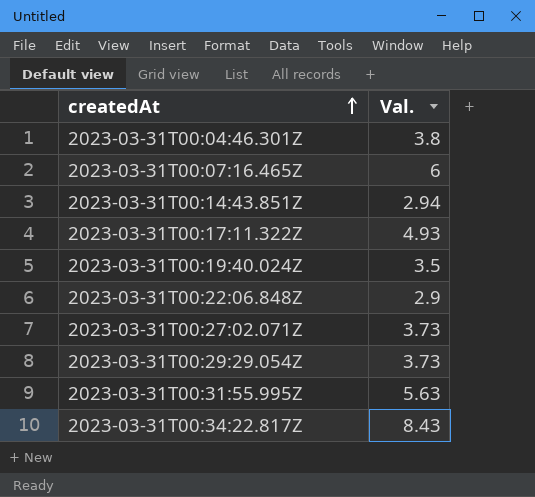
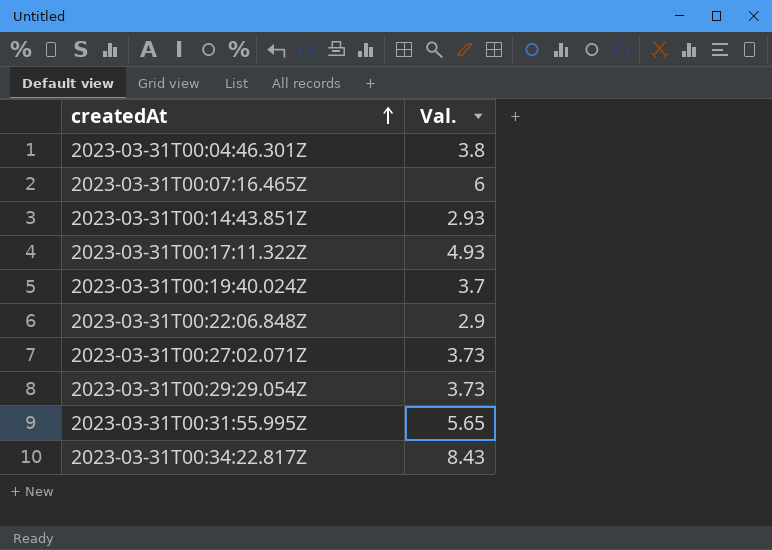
2023-03-31T00:14:43.851Z | Val.: 2.94 -> 2.93
2023-03-31T00:19:40.024Z | Val.: 3.5 -> 3.7
2023-03-31T00:31:55.995Z | Val.: 5.63 -> 5.65

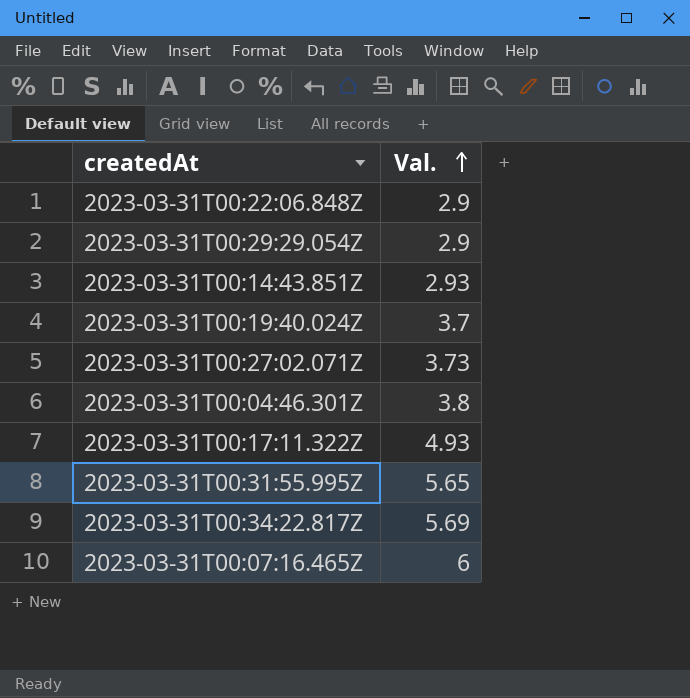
row order: createdAt ascending -> Val. ascending
2023-03-31T00:29:29.054Z | Val.: 3.73 -> 2.9
2023-03-31T00:34:22.817Z | Val.: 8.43 -> 5.69

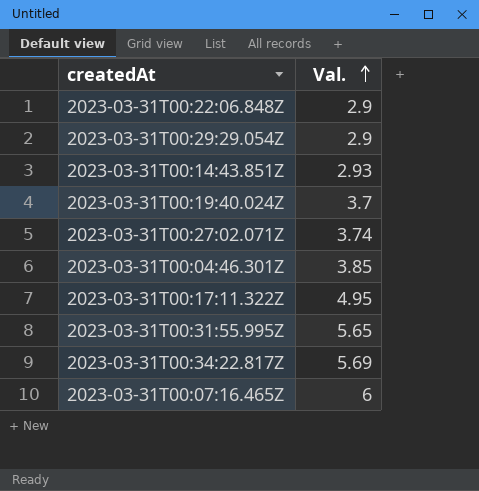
2023-03-31T00:27:02.071Z | Val.: 3.73 -> 3.74
2023-03-31T00:04:46.301Z | Val.: 3.8 -> 3.85
2023-03-31T00:17:11.322Z | Val.: 4.93 -> 4.95

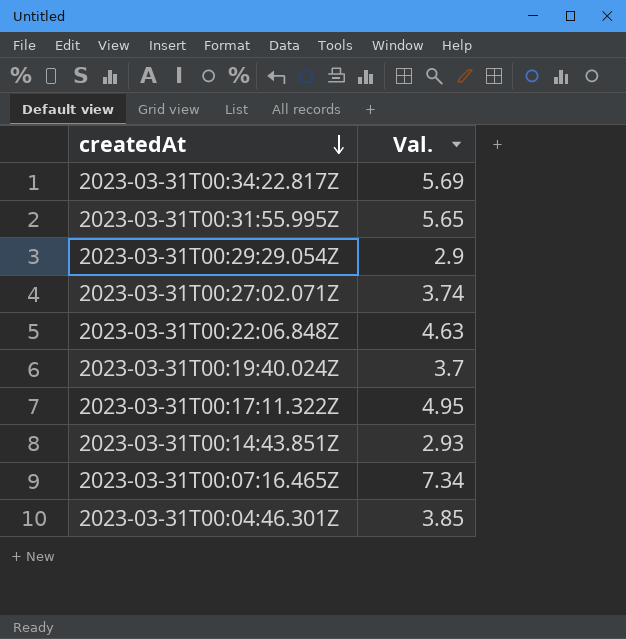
row order: Val. ascending -> createdAt descending
2023-03-31T00:22:06.848Z | Val.: 2.9 -> 4.63
2023-03-31T00:07:16.465Z | Val.: 6 -> 7.34

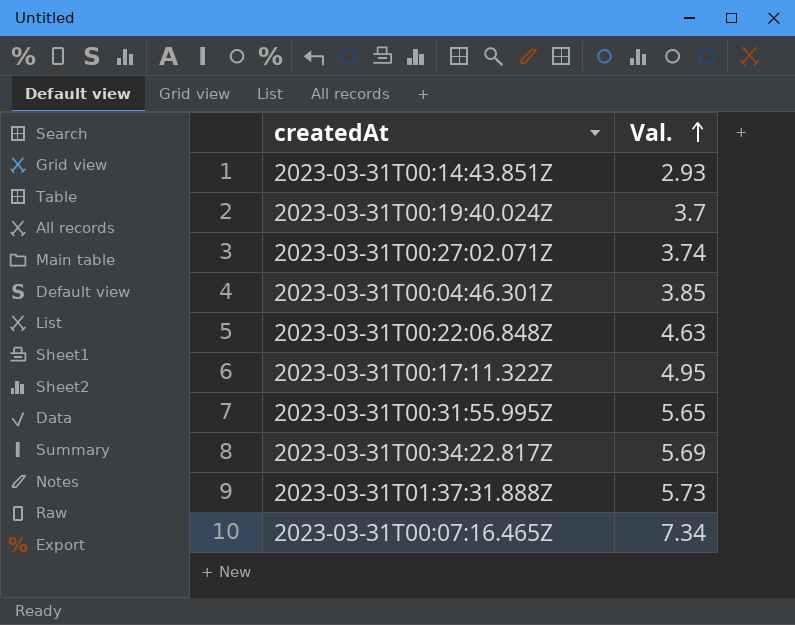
row order: createdAt descending -> Val. ascending
row 2023-03-31T00:29:29.054Z: 2.9 -> none
row 2023-03-31T01:37:31.888Z: none -> 5.73

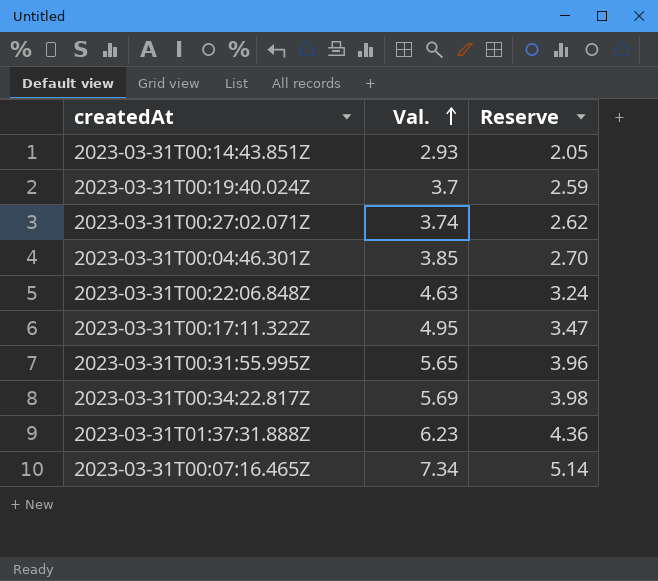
column Reserve | formula: none -> [Val.] * 0.7
2023-03-31T01:37:31.888Z | Val.: 5.73 -> 6.23

